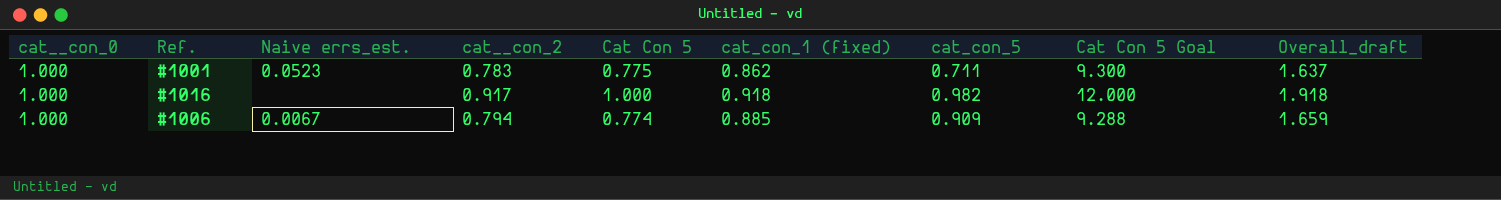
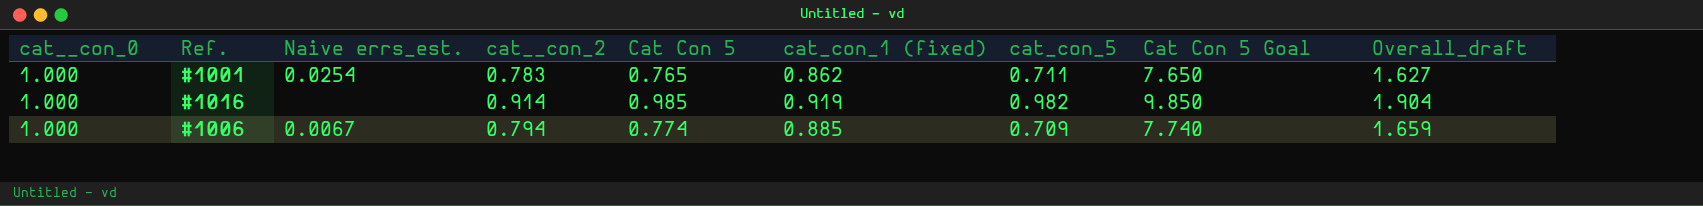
column Cat Con 5 Goal | formula: [Cat Con 5] * 12 -> [Cat Con 5] * 10
#1001 | Naive errs_est.: 0.0523 -> 0.0254
#1001 | Cat Con 5: 0.775 -> 0.765
#1001 | Overall_draft: 1.637 -> 1.627
#1016 | cat__con_2: 0.917 -> 0.914
#1016 | Cat Con 5: 1.000 -> 0.985
#1016 | cat_con_1 (fixed): 0.918 -> 0.919
#1016 | Overall_draft: 1.918 -> 1.904
#1006 | cat_con_5: 0.909 -> 0.709

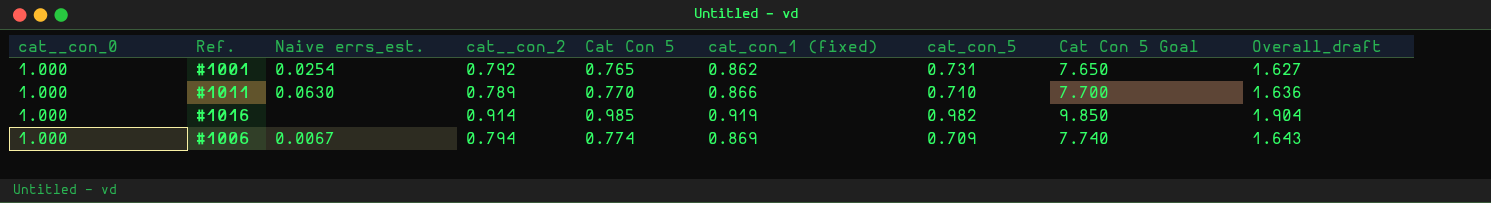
#1001 | cat__con_2: 0.783 -> 0.792
#1001 | cat_con_5: 0.711 -> 0.731
row #1011: none -> 1.000 | 0.0630 | 0.789 | 0.770 | 0.866 | 0.710 | 7.700 | 1.636
#1006 | cat_con_1 (fixed): 0.885 -> 0.869
#1006 | Overall_draft: 1.659 -> 1.643

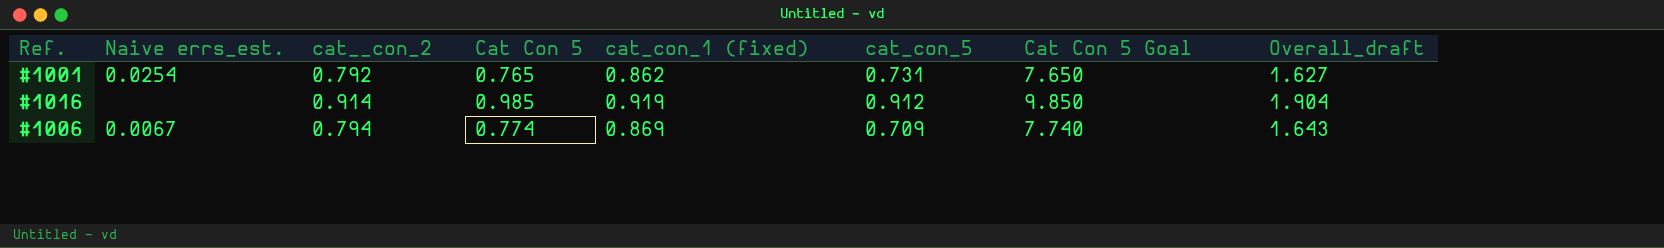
column cat__con_0 | position: 1 -> none
row #1011: 1.000 | 0.0630 | 0.789 | 0.770 | 0.866 | 0.710 | 7.700 | 1.636 -> none
#1016 | cat_con_5: 0.982 -> 0.912

